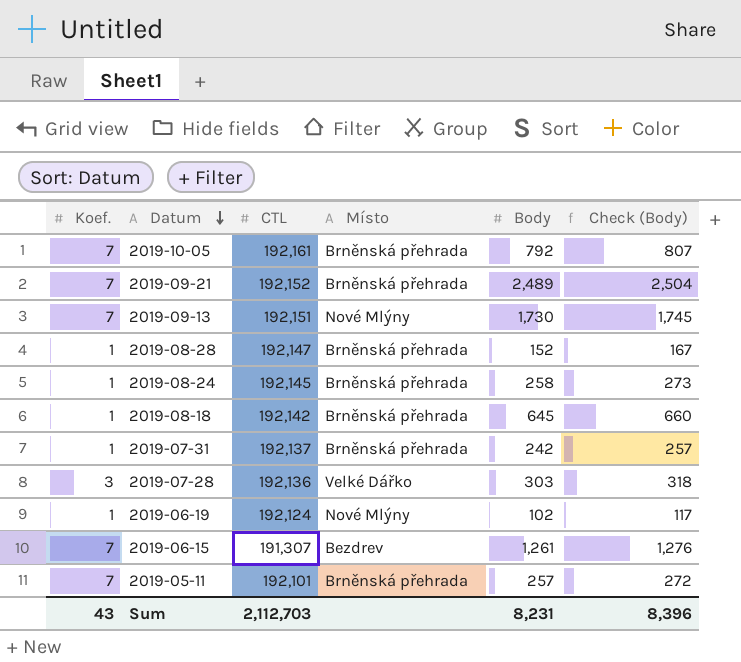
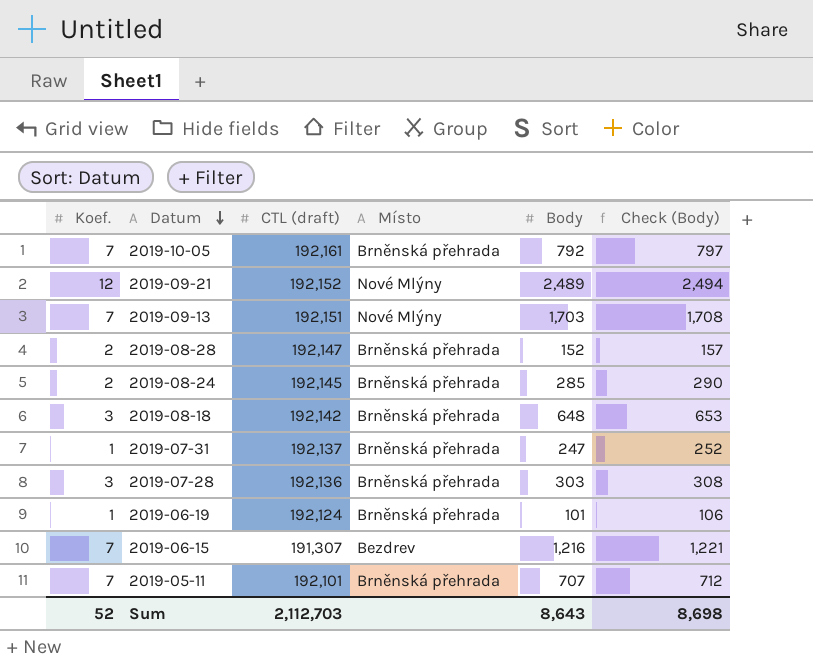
column name: CTL -> CTL (draft)
column Check (Body) | formula: [Body] + 15 -> [Body] + 5
2019-09-21 | Koef.: 7 -> 12
2019-09-21 | Místo: Brněnská přehrada -> Nové Mlýny
2019-09-13 | Body: 1,730 -> 1,703
2019-08-28 | Koef.: 1 -> 2
2019-08-24 | Koef.: 1 -> 2
2019-08-24 | Body: 258 -> 285
2019-08-18 | Koef.: 1 -> 3
2019-08-18 | Body: 645 -> 648
2019-07-31 | Body: 242 -> 247
2019-07-28 | Místo: Velké Dářko -> Brněnská přehrada
2019-06-19 | Místo: Nové Mlýny -> Brněnská přehrada
2019-06-19 | Body: 102 -> 101
2019-06-15 | Body: 1,261 -> 1,216
2019-05-11 | Body: 257 -> 707
Sum | Koef.: 43 -> 52
Sum | Body: 8,231 -> 8,643
Sum | Check (Body): 8,396 -> 8,698

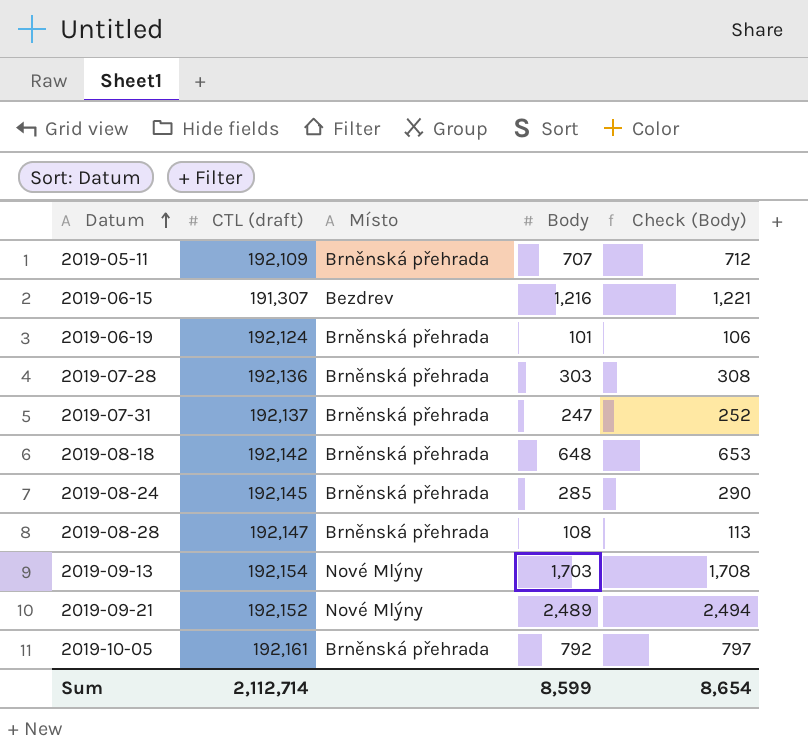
row order: Datum descending -> Datum ascending
column Koef. | position: 1 -> none
2019-05-11 | CTL (draft): 192,101 -> 192,109
2019-08-28 | Body: 152 -> 108
2019-08-28 | Check (Body): 157 -> 113
2019-09-13 | CTL (draft): 192,151 -> 192,154
Sum | CTL (draft): 2,112,703 -> 2,112,714
Sum | Body: 8,643 -> 8,599
Sum | Check (Body): 8,698 -> 8,654

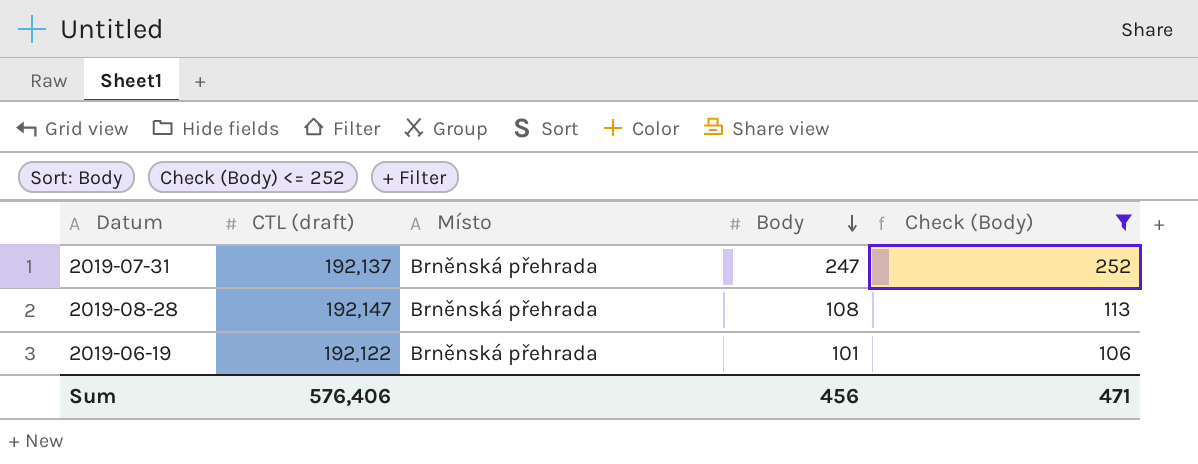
filter: none -> Check (Body) <= 252
row order: Datum ascending -> Body descending
2019-06-19 | CTL (draft): 192,124 -> 192,122
Sum | CTL (draft): 2,112,714 -> 576,406
Sum | Body: 8,599 -> 456
Sum | Check (Body): 8,654 -> 471

